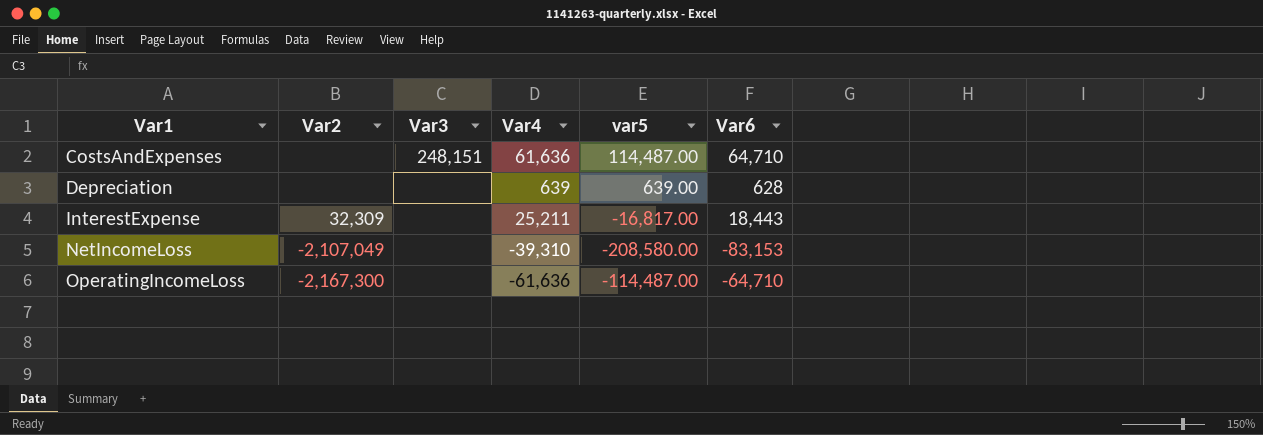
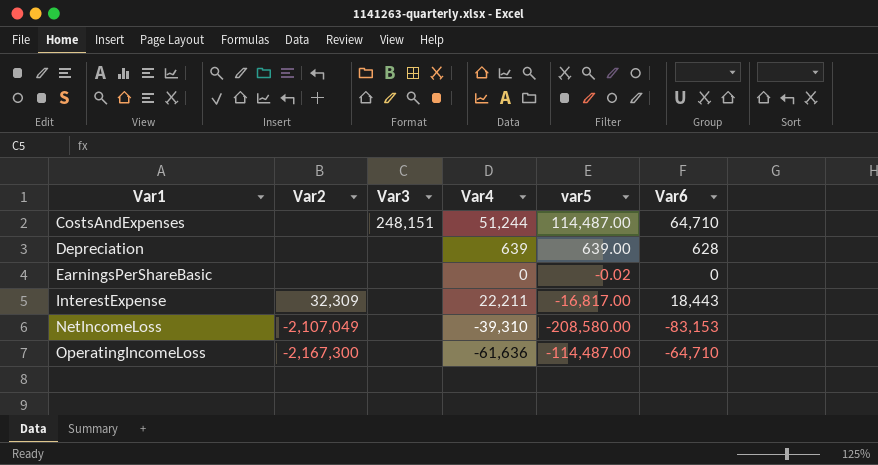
CostsAndExpenses | Var4: 61,636 -> 51,244
row EarningsPerShareBasic: none -> none | none | 0 | -0.02 | 0
InterestExpense | Var4: 25,211 -> 22,211

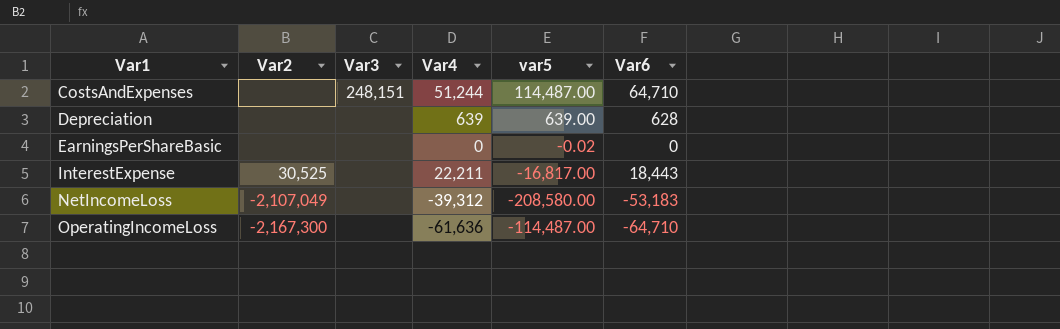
InterestExpense | Var2: 32,309 -> 30,525
NetIncomeLoss | Var4: -39,310 -> -39,312
NetIncomeLoss | Var6: -83,153 -> -53,183

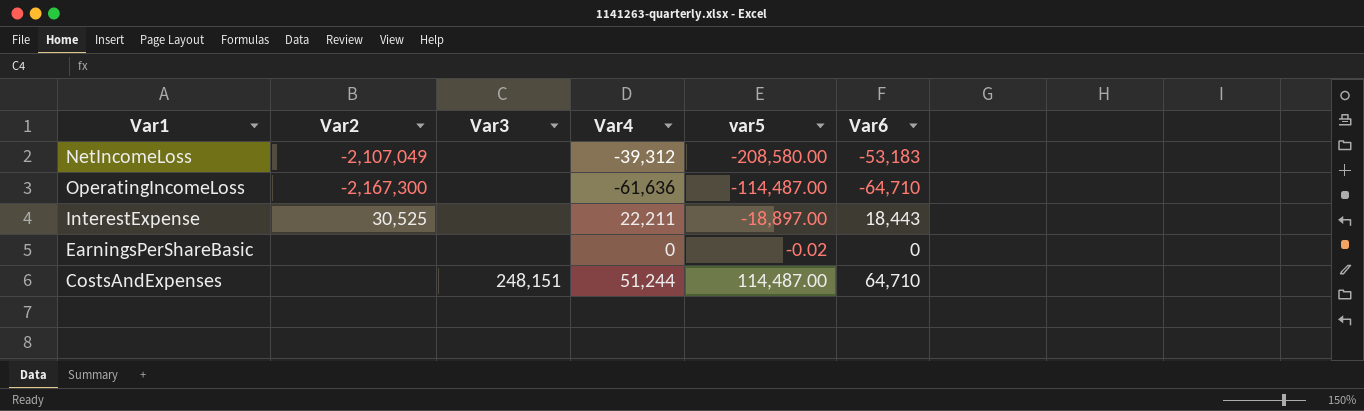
row order: Var1 ascending -> var5 ascending
row Depreciation: none | none | 639 | 639.00 | 628 -> none
InterestExpense | var5: -16,817.00 -> -18,897.00

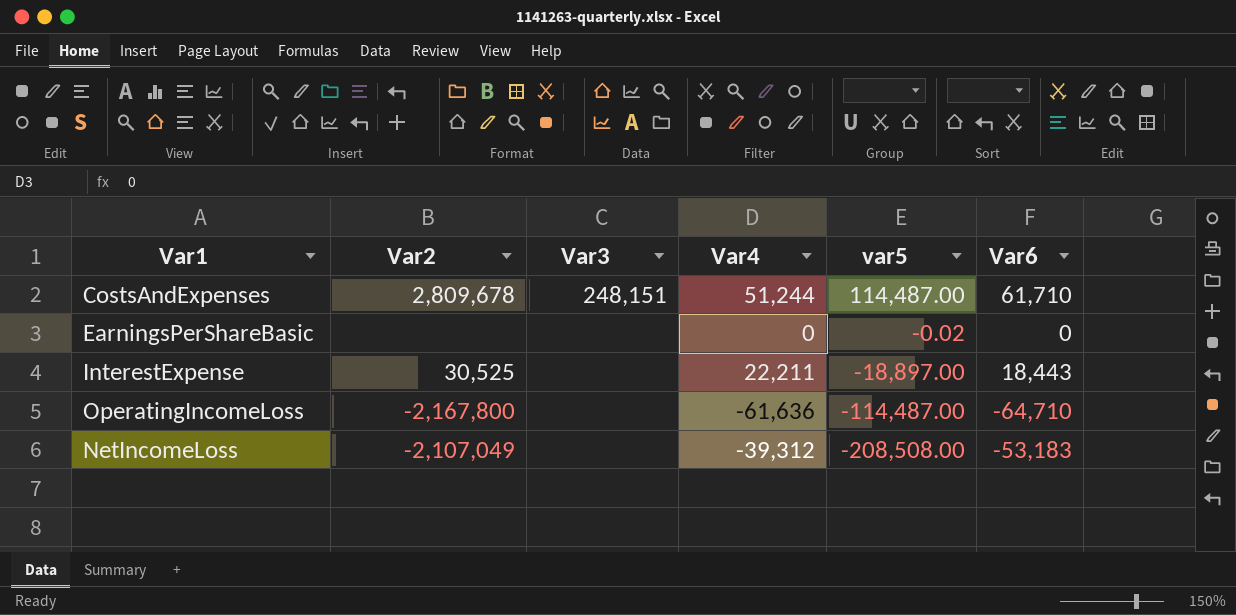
row order: var5 ascending -> var5 descending
CostsAndExpenses | Var2: none -> 2,809,678
CostsAndExpenses | Var6: 64,710 -> 61,710
OperatingIncomeLoss | Var2: -2,167,300 -> -2,167,800
NetIncomeLoss | var5: -208,580.00 -> -208,508.00

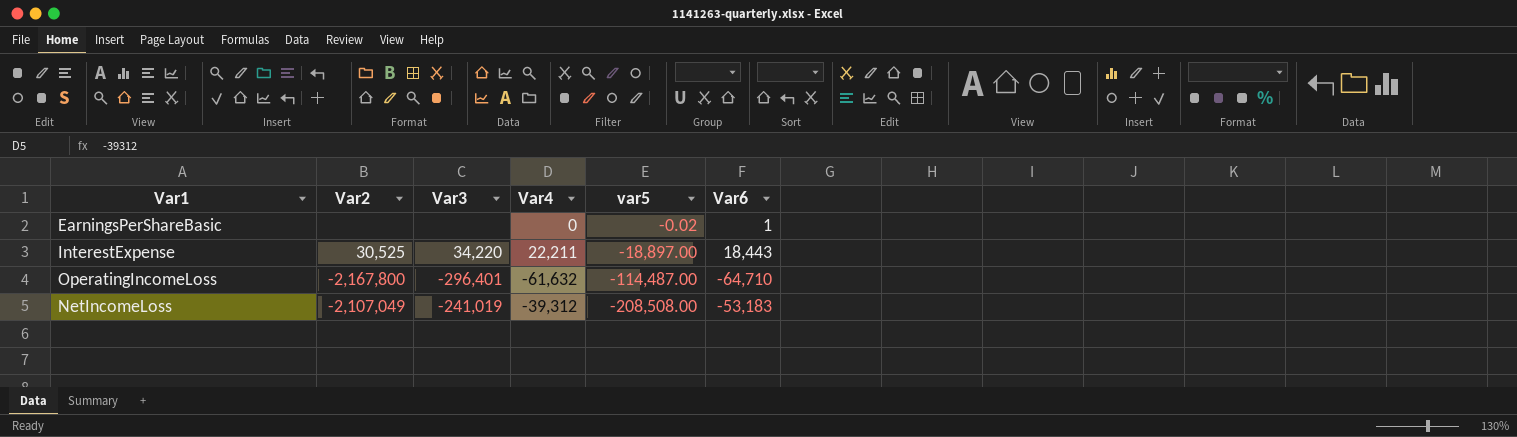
row CostsAndExpenses: 2,809,678 | 248,151 | 51,244 | 114,487.00 | 61,710 -> none
EarningsPerShareBasic | Var6: 0 -> 1
InterestExpense | Var3: none -> 34,220
OperatingIncomeLoss | Var3: none -> -296,401
OperatingIncomeLoss | Var4: -61,636 -> -61,632
NetIncomeLoss | Var3: none -> -241,019

